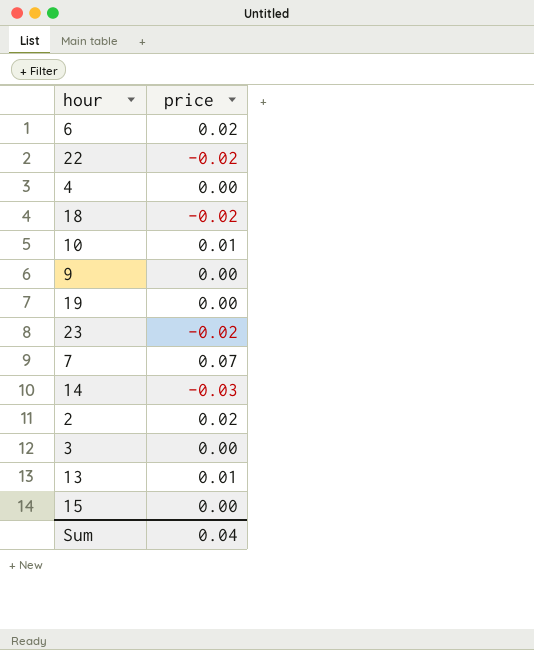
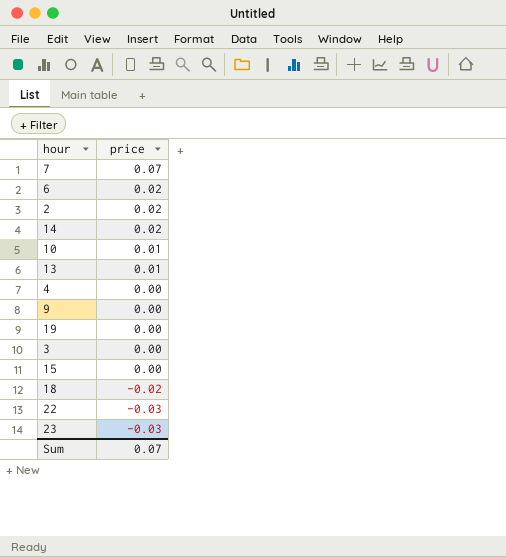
row order: none -> price descending
14 | price: -0.03 -> 0.02
22 | price: -0.02 -> -0.03
23 | price: -0.02 -> -0.03
Sum | price: 0.04 -> 0.07

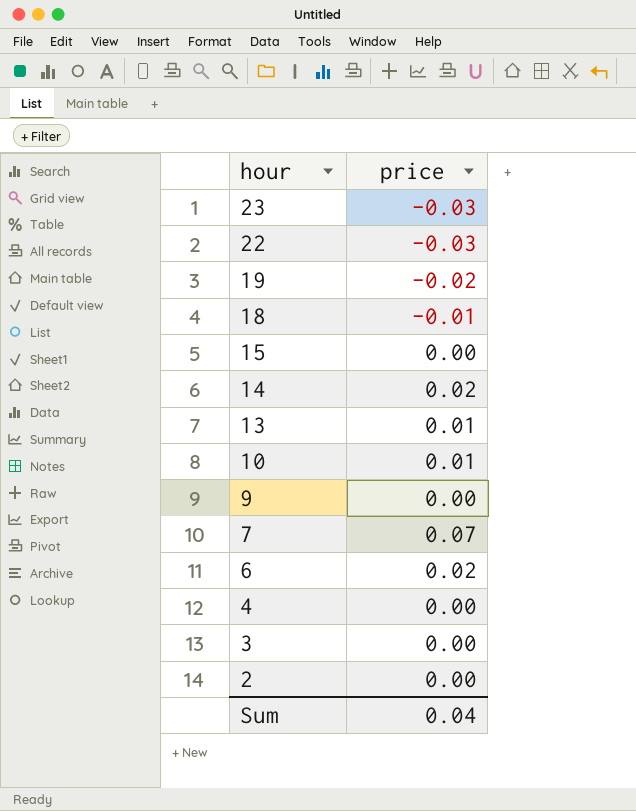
row order: price descending -> hour descending
19 | price: 0.00 -> -0.02
18 | price: -0.02 -> -0.01
2 | price: 0.02 -> 0.00
Sum | price: 0.07 -> 0.04

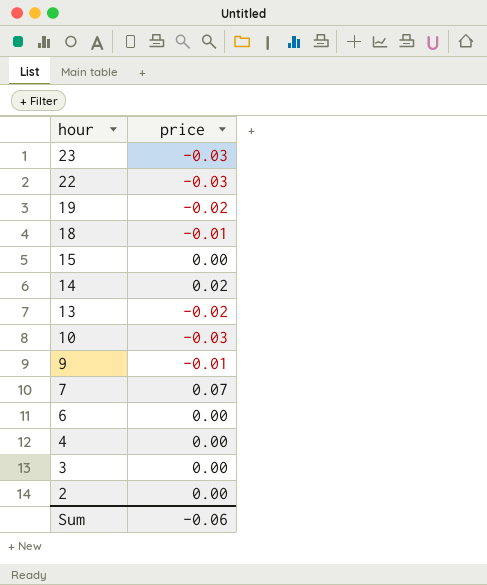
13 | price: 0.01 -> -0.02
10 | price: 0.01 -> -0.03
9 | price: 0.00 -> -0.01
6 | price: 0.02 -> 0.00
Sum | price: 0.04 -> -0.06

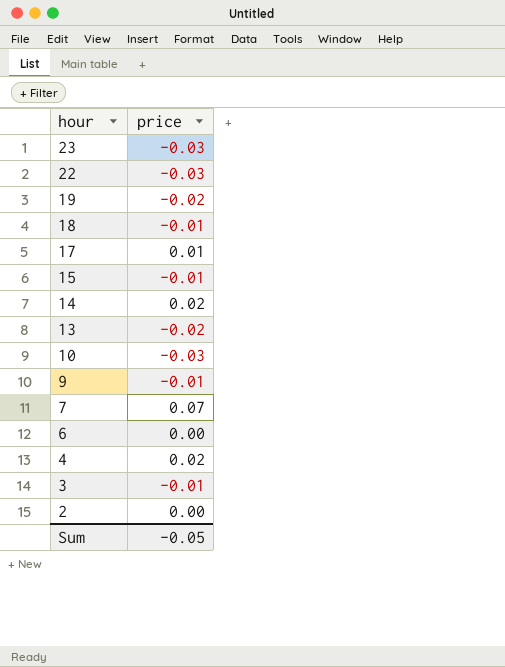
row 17: none -> 0.01
15 | price: 0.00 -> -0.01
4 | price: 0.00 -> 0.02
3 | price: 0.00 -> -0.01
Sum | price: -0.06 -> -0.05

